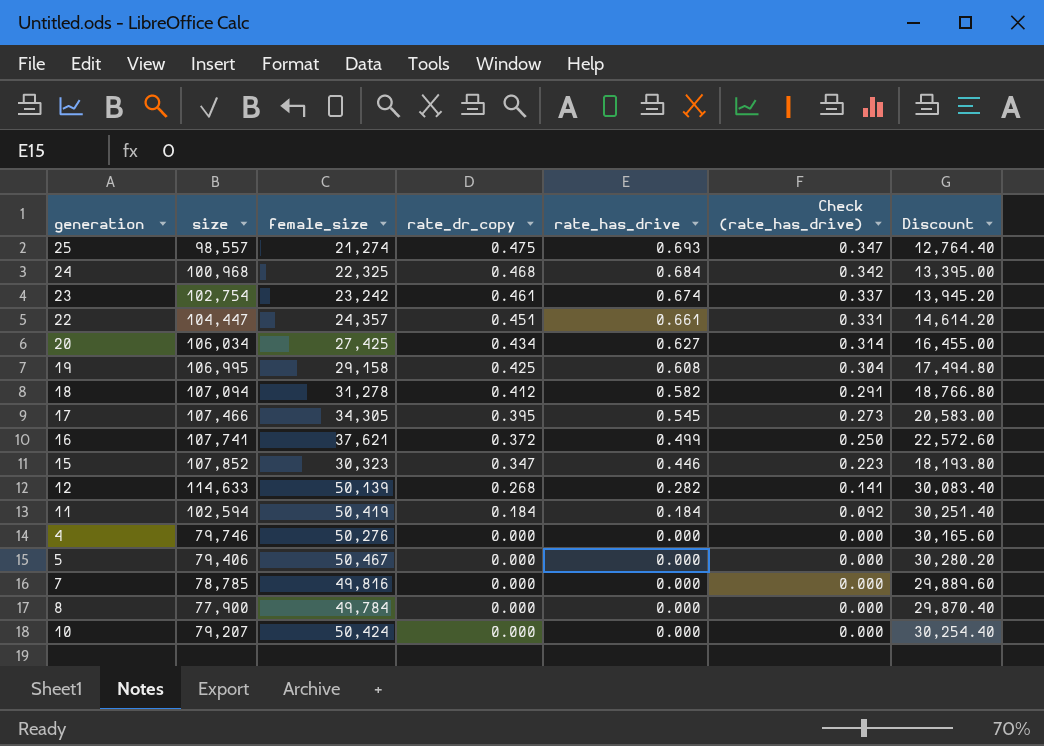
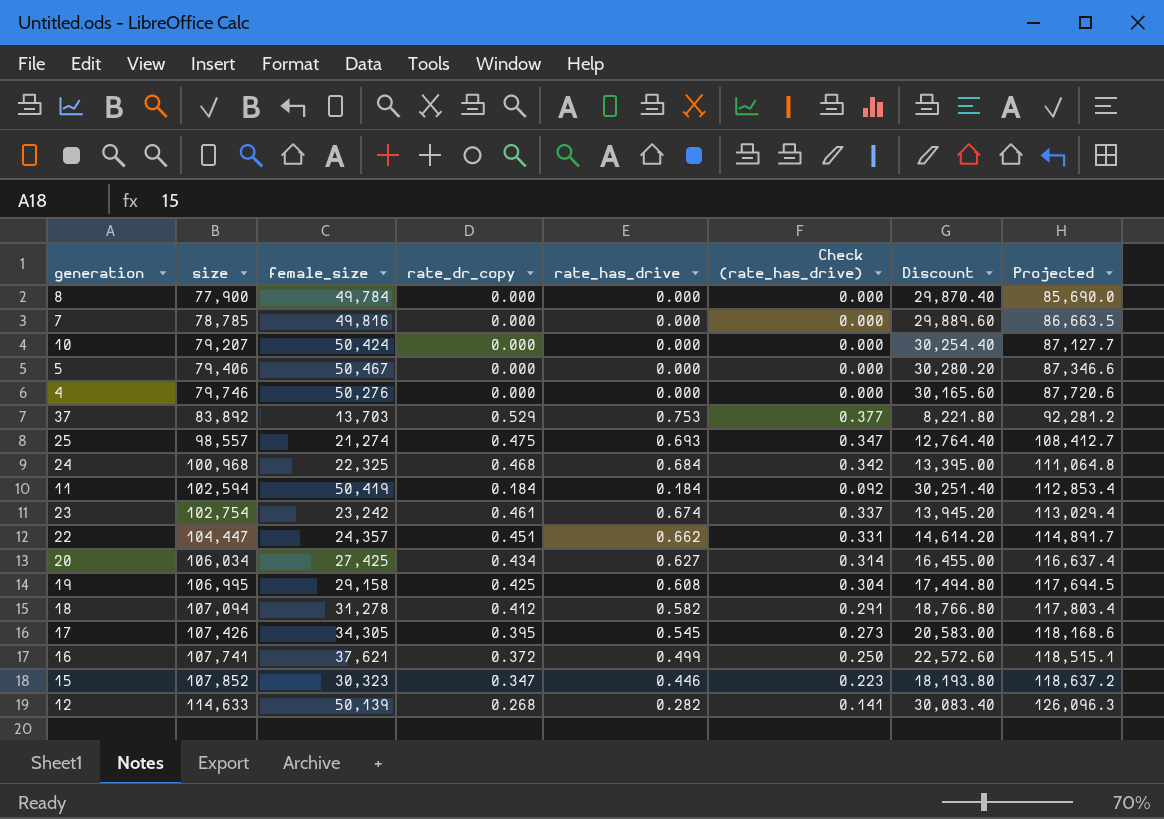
row order: rate_dr_copy descending -> size ascending
column Projected | formula: none -> [size] * 1.1
row 37: none -> 83,892 | 13,703 | 0.529 | 0.753 | 0.377 | 8,221.80 | 92,281.2
22 | rate_has_drive: 0.661 -> 0.662
17 | size: 107,466 -> 107,426

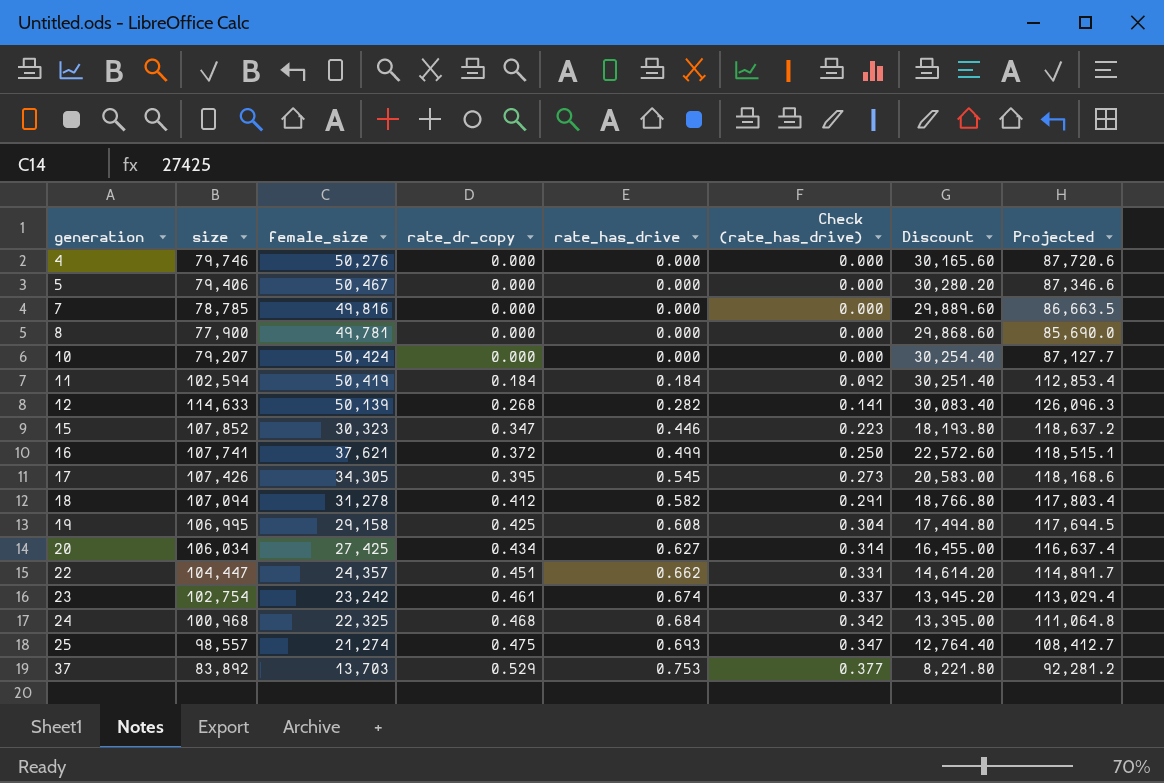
row order: size ascending -> generation ascending
8 | female_size: 49,784 -> 49,781
8 | Discount: 29,870.40 -> 29,868.60

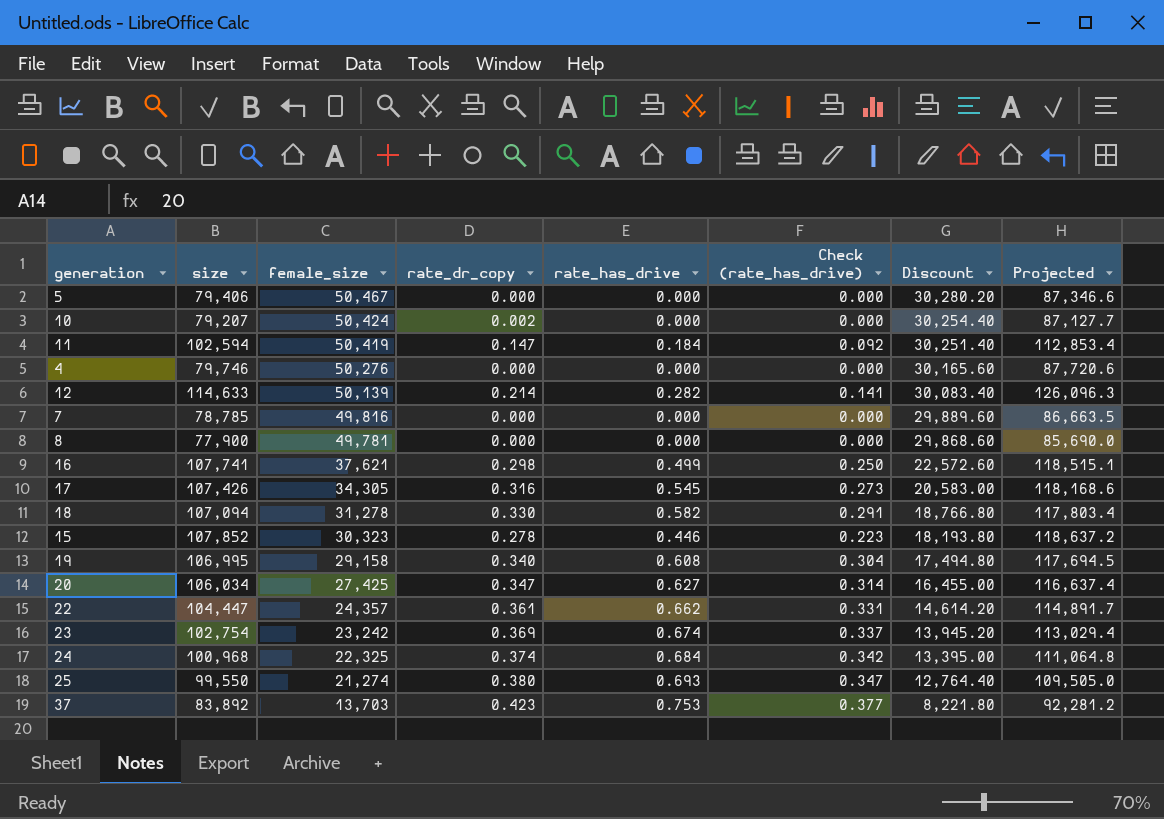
row order: generation ascending -> female_size descending
10 | rate_dr_copy: 0.000 -> 0.002
11 | rate_dr_copy: 0.184 -> 0.147
12 | rate_dr_copy: 0.268 -> 0.214
16 | rate_dr_copy: 0.372 -> 0.298
17 | rate_dr_copy: 0.395 -> 0.316
18 | rate_dr_copy: 0.412 -> 0.330
15 | rate_dr_copy: 0.347 -> 0.278
19 | rate_dr_copy: 0.425 -> 0.340
20 | rate_dr_copy: 0.434 -> 0.347
22 | rate_dr_copy: 0.451 -> 0.361
23 | rate_dr_copy: 0.461 -> 0.369
24 | rate_dr_copy: 0.468 -> 0.374
25 | size: 98,557 -> 99,550
25 | rate_dr_copy: 0.475 -> 0.380
25 | Projected: 108,412.7 -> 109,505.0
37 | rate_dr_copy: 0.529 -> 0.423

